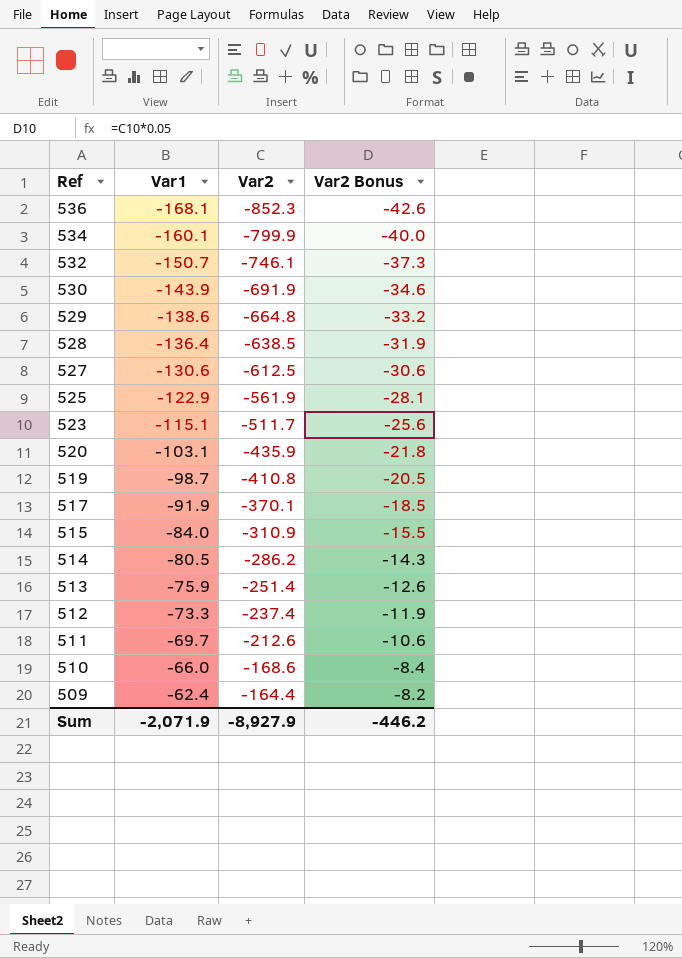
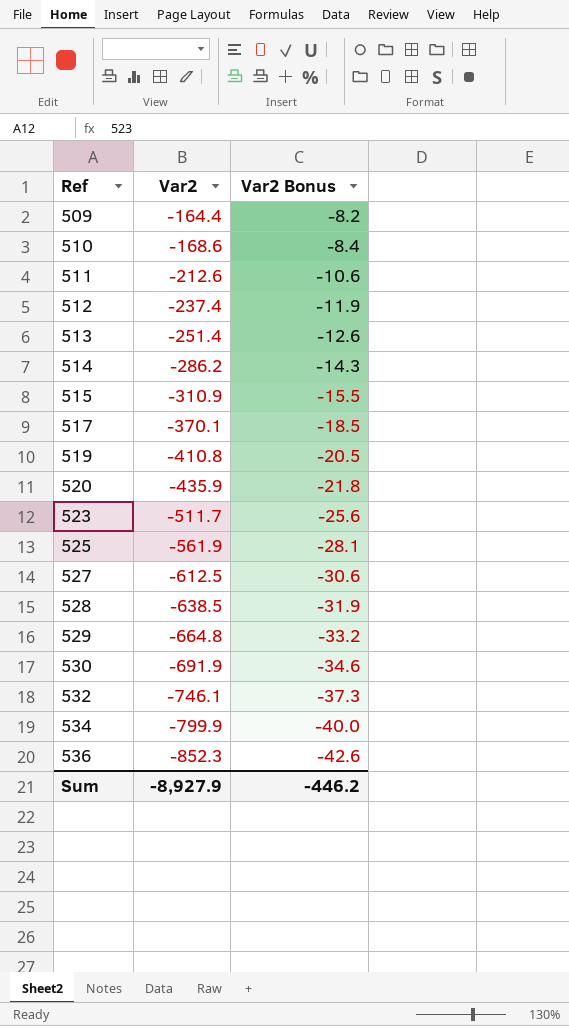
row order: Ref descending -> Ref ascending
column Var1 | position: 2 -> none

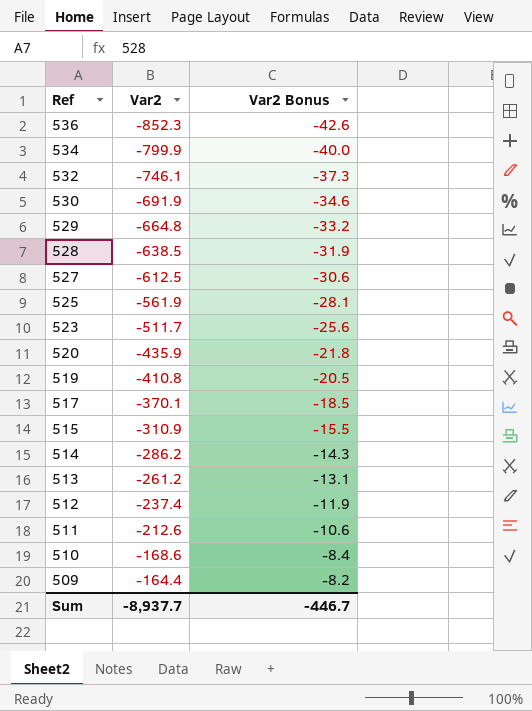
row order: Ref ascending -> Ref descending
513 | Var2: -251.4 -> -261.2
513 | Var2 Bonus: -12.6 -> -13.1
Sum | Var2: -8,927.9 -> -8,937.7
Sum | Var2 Bonus: -446.2 -> -446.7

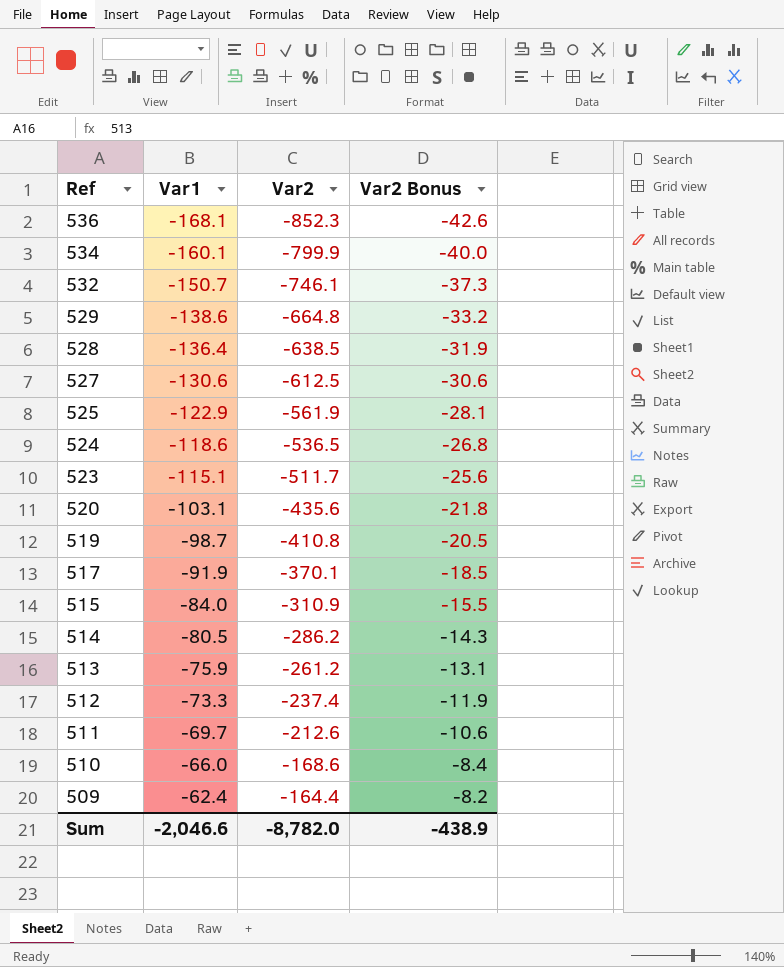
column Var1 | position: none -> 2
row 530: -691.9 | -34.6 -> none
row 524: none -> -118.6 | -536.5 | -26.8
520 | Var2: -435.9 -> -435.6
Sum | Var2: -8,937.7 -> -8,782.0
Sum | Var2 Bonus: -446.7 -> -438.9

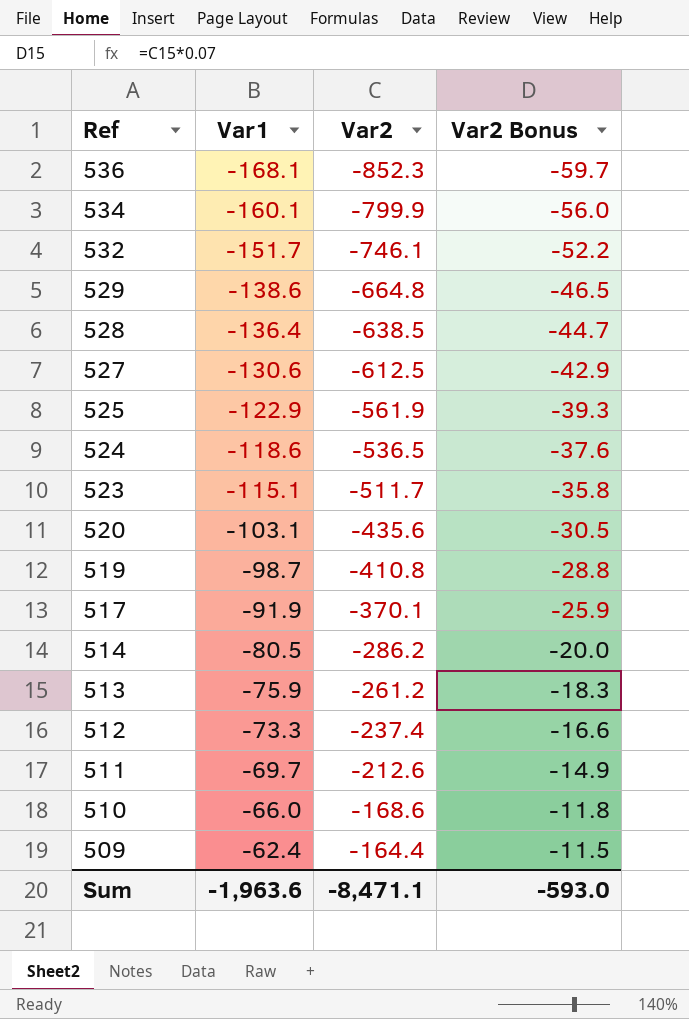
column Var2 Bonus | formula: [Var2] * 0.05 -> [Var2] * 0.07
row 515: -84.0 | -310.9 | -15.5 -> none
532 | Var1: -150.7 -> -151.7
Sum | Var1: -2,046.6 -> -1,963.6
Sum | Var2: -8,782.0 -> -8,471.1
Sum | Var2 Bonus: -438.9 -> -593.0

